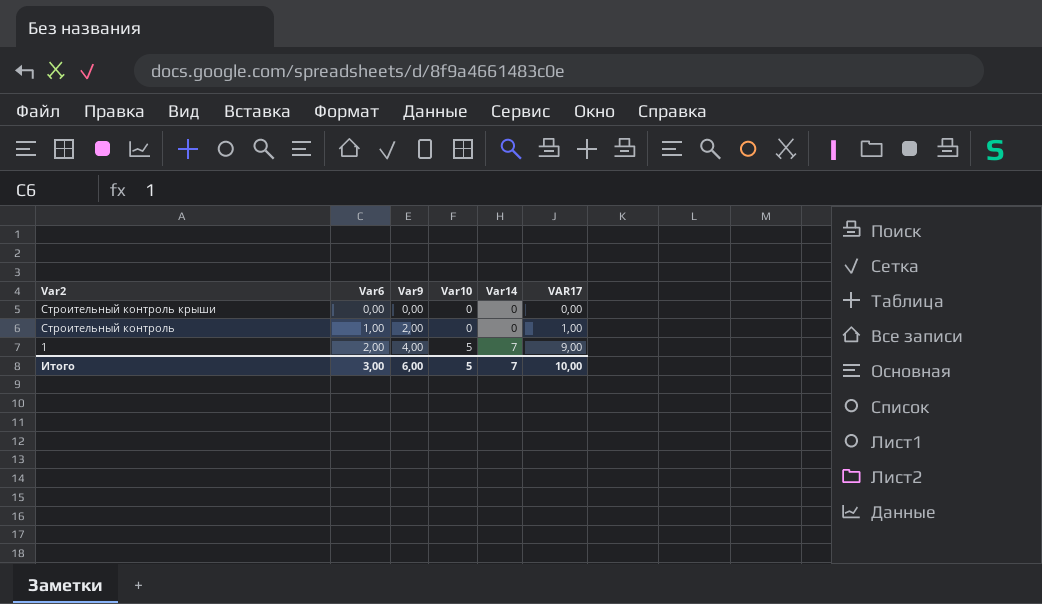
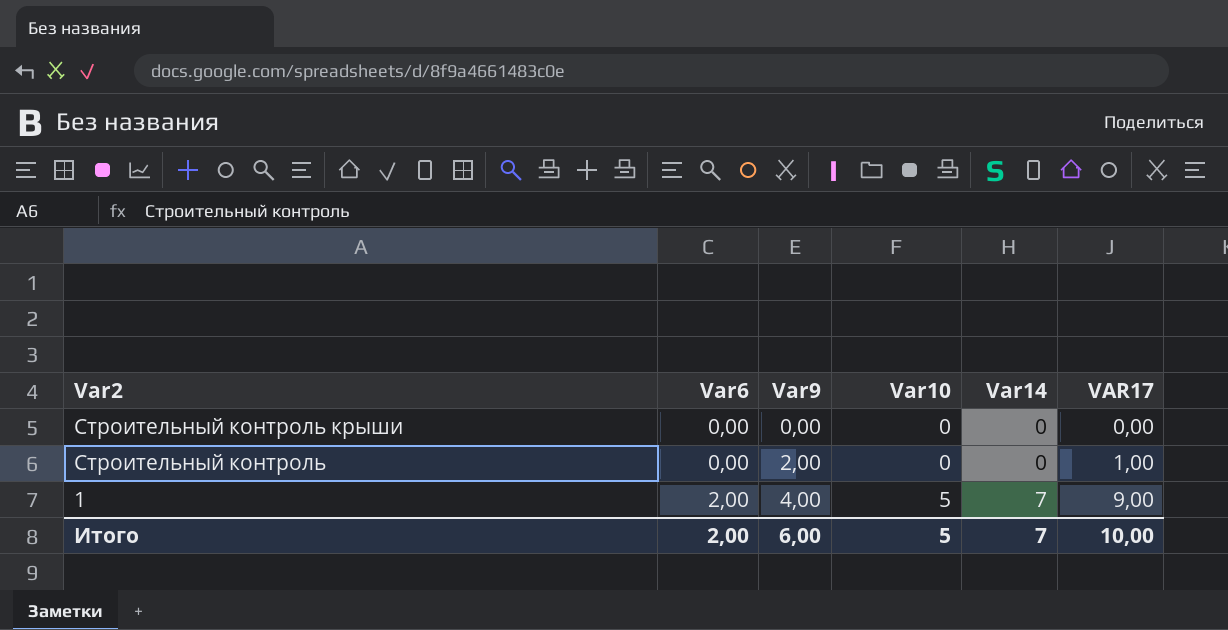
Строительный контроль | Var6: 1,00 -> 0,00
Итого | Var6: 3,00 -> 2,00

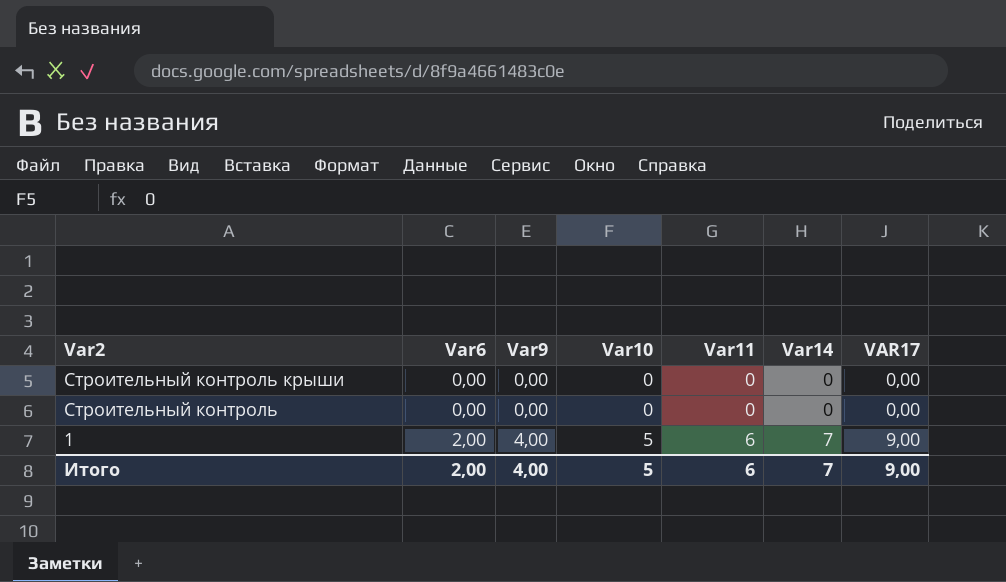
column Var11 | position: none -> 5
Строительный контроль | Var9: 2,00 -> 0,00
Строительный контроль | VAR17: 1,00 -> 0,00
Итого | Var9: 6,00 -> 4,00
Итого | VAR17: 10,00 -> 9,00

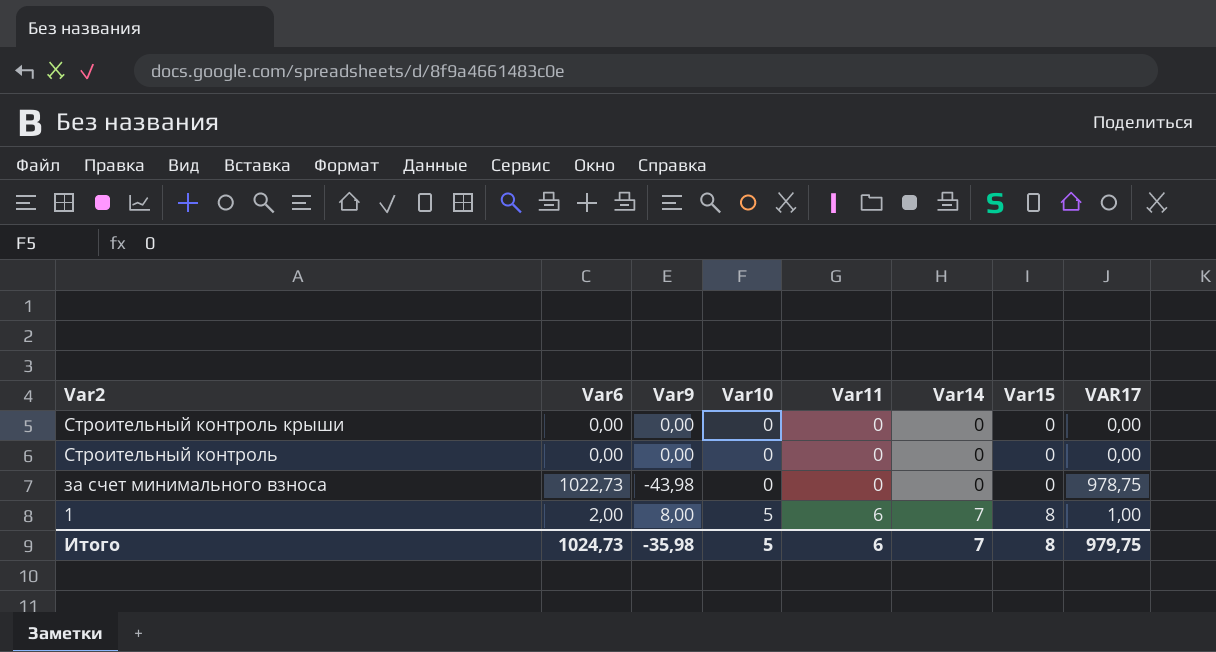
column Var15 | position: none -> 7
row за счет минимального взноса: none -> 1022,73 | -43,98 | 0 | 0 | 0 | 0 | 978,75
1 | Var9: 4,00 -> 8,00
1 | VAR17: 9,00 -> 1,00
Итого | Var6: 2,00 -> 1024,73
Итого | Var9: 4,00 -> -35,98
Итого | VAR17: 9,00 -> 979,75

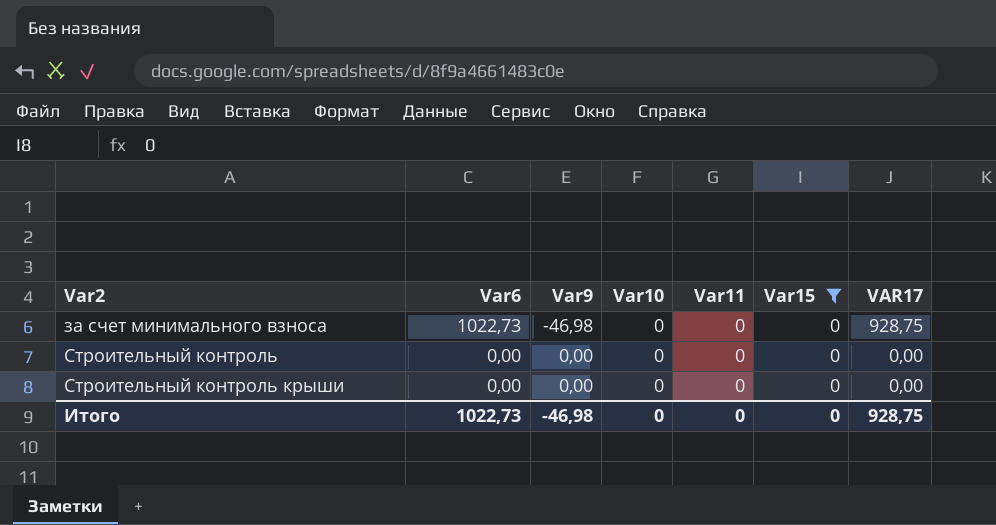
filter: none -> Var15 = 0
row order: Var2 descending -> Var2 ascending
column Var14 | position: 6 -> none
за счет минимального взноса | Var9: -43,98 -> -46,98
за счет минимального взноса | VAR17: 978,75 -> 928,75
Итого | Var6: 1024,73 -> 1022,73
Итого | Var9: -35,98 -> -46,98
Итого | Var10: 5 -> 0
Итого | Var11: 6 -> 0
Итого | Var15: 8 -> 0
Итого | VAR17: 979,75 -> 928,75

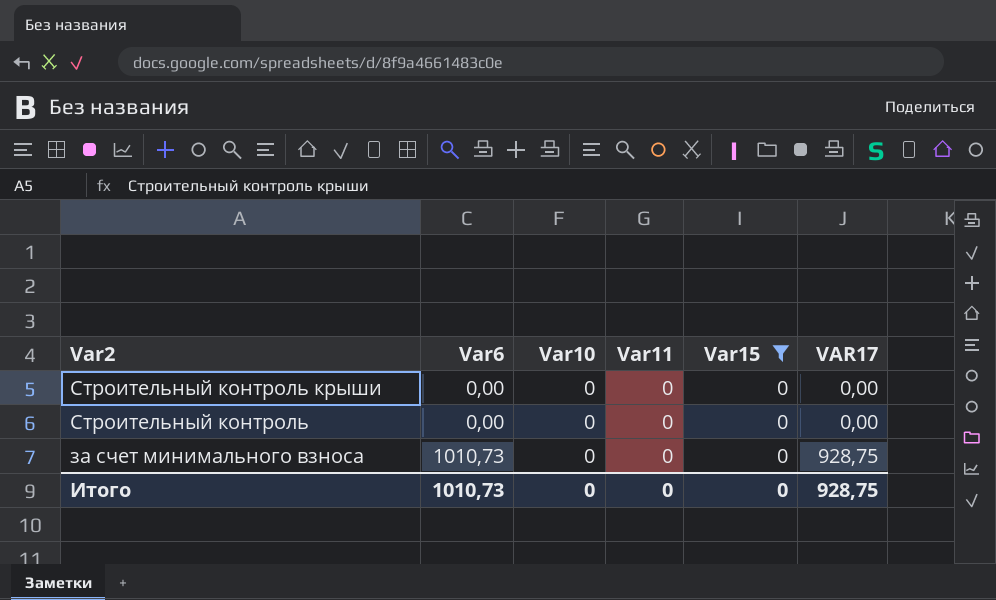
row order: Var2 ascending -> Var2 descending
column Var9 | position: 3 -> none
за счет минимального взноса | Var6: 1022,73 -> 1010,73
Итого | Var6: 1022,73 -> 1010,73

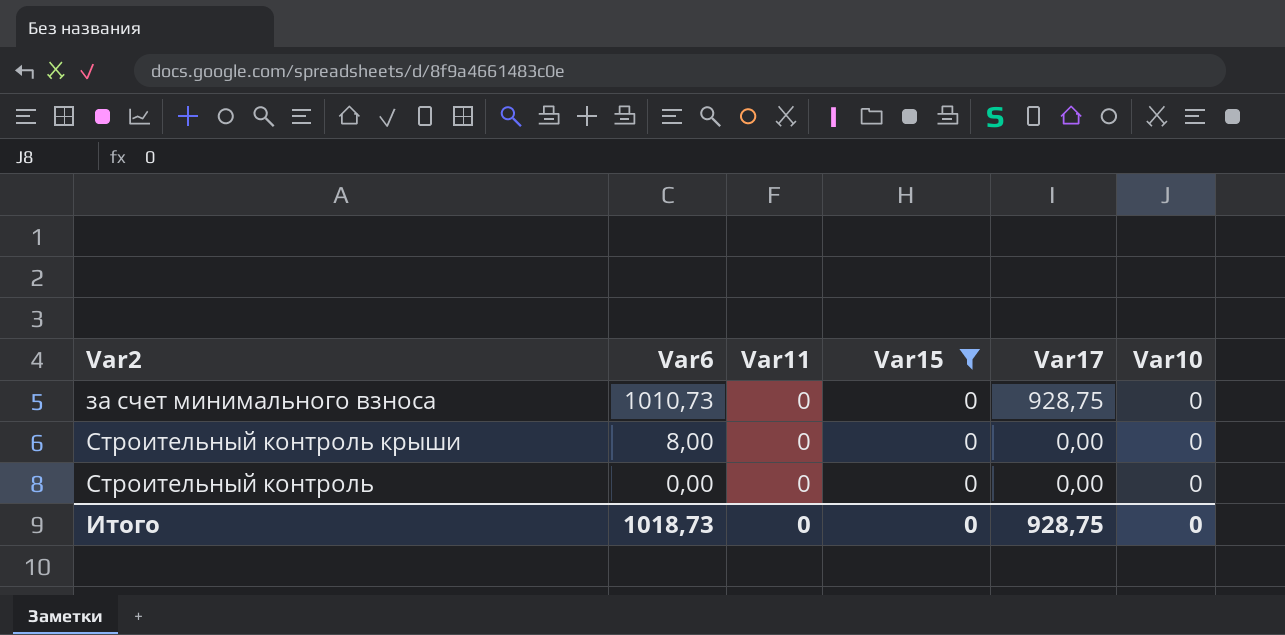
row order: Var2 descending -> Var6 descending
column name: VAR17 -> Var17
column Var10 | position: 3 -> 6
Строительный контроль крыши | Var6: 0,00 -> 8,00
Итого | Var6: 1010,73 -> 1018,73

